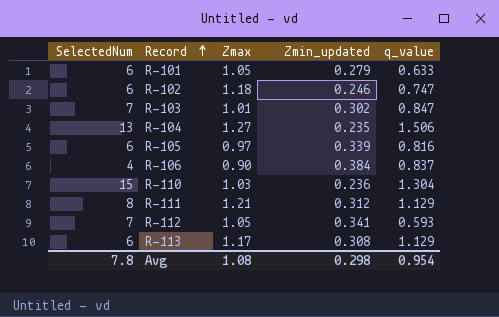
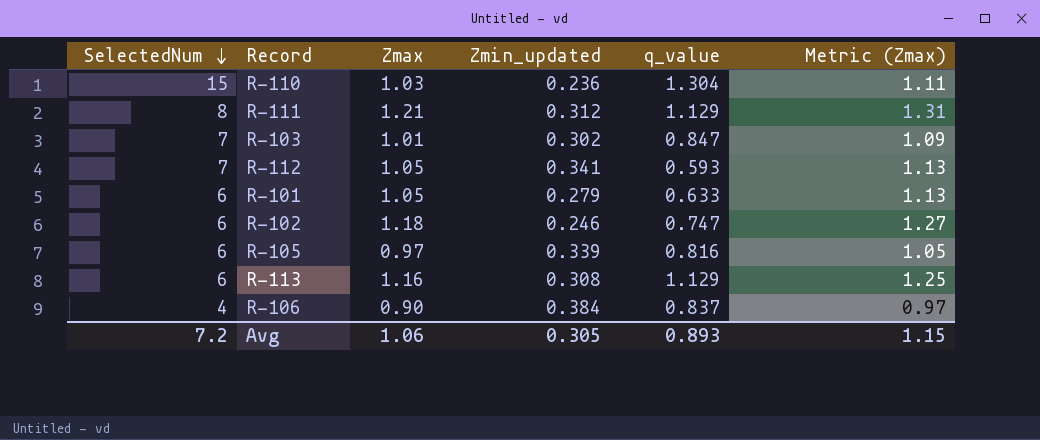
row order: Record ascending -> SelectedNum descending
column Metric (Zmax) | formula: none -> [Zmax] * 1.08
row R-104: 13 | 1.27 | 0.235 | 1.506 -> none
R-113 | Zmax: 1.17 -> 1.16
Avg | SelectedNum: 7.8 -> 7.2
Avg | Zmax: 1.08 -> 1.06
Avg | Zmin_updated: 0.298 -> 0.305
Avg | q_value: 0.954 -> 0.893

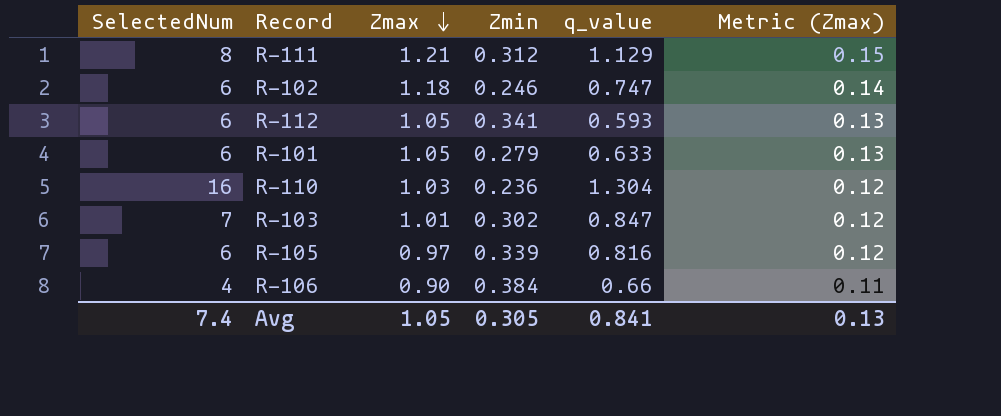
row order: SelectedNum descending -> Zmax descending
column name: Zmin_updated -> Zmin
column Metric (Zmax) | formula: [Zmax] * 1.08 -> [Zmax] * 0.12
row R-113: 6 | 1.16 | 0.308 | 1.129 | 1.25 -> none
R-112 | SelectedNum: 7 -> 6
R-110 | SelectedNum: 15 -> 16
R-106 | q_value: 0.837 -> 0.66
Avg | SelectedNum: 7.2 -> 7.4
Avg | Zmax: 1.06 -> 1.05
Avg | q_value: 0.893 -> 0.841
Avg | Metric (Zmax): 1.15 -> 0.13

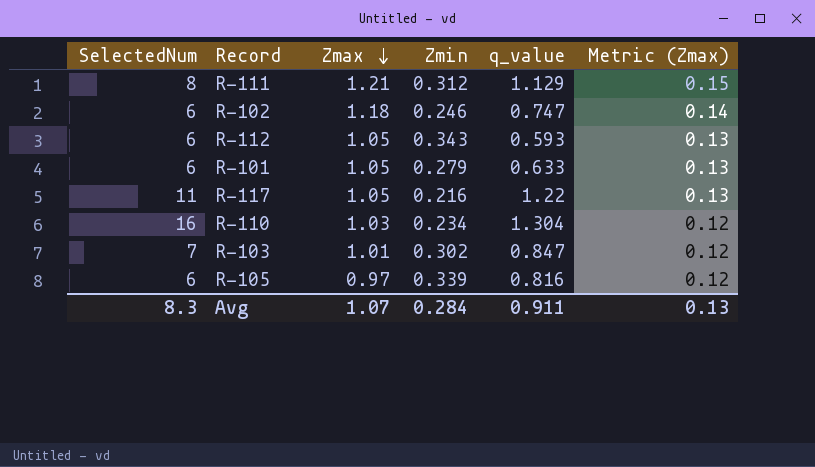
row R-106: 4 | 0.90 | 0.384 | 0.66 | 0.11 -> none
R-112 | Zmin: 0.341 -> 0.343
row R-117: none -> 11 | 1.05 | 0.216 | 1.22 | 0.13
R-110 | Zmin: 0.236 -> 0.234
Avg | SelectedNum: 7.4 -> 8.3
Avg | Zmax: 1.05 -> 1.07
Avg | Zmin: 0.305 -> 0.284
Avg | q_value: 0.841 -> 0.911

